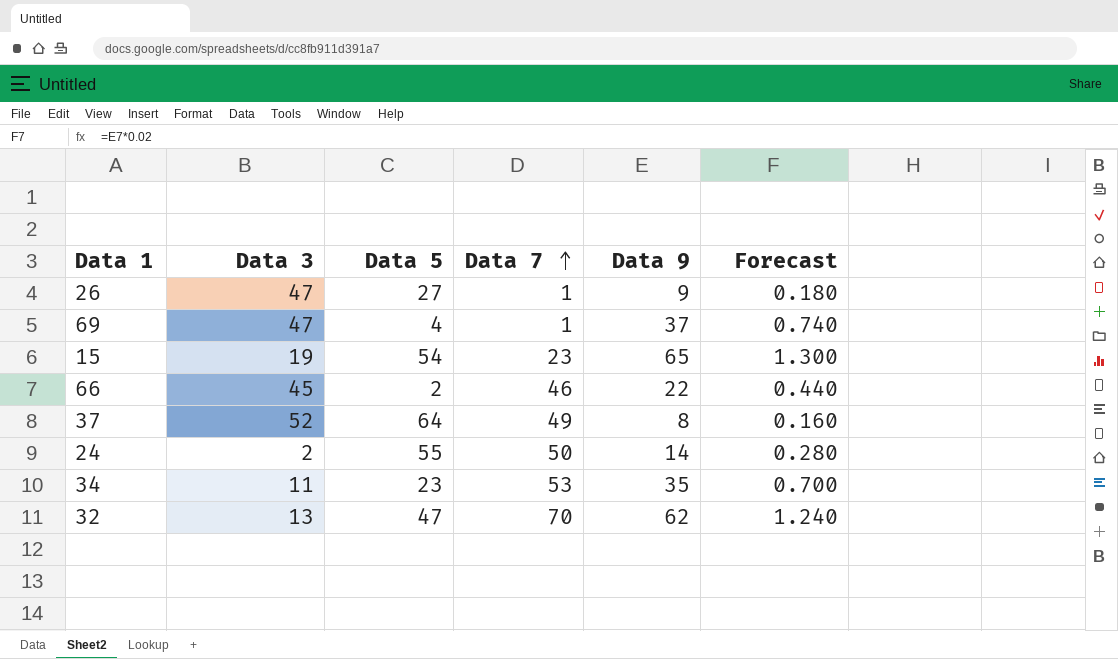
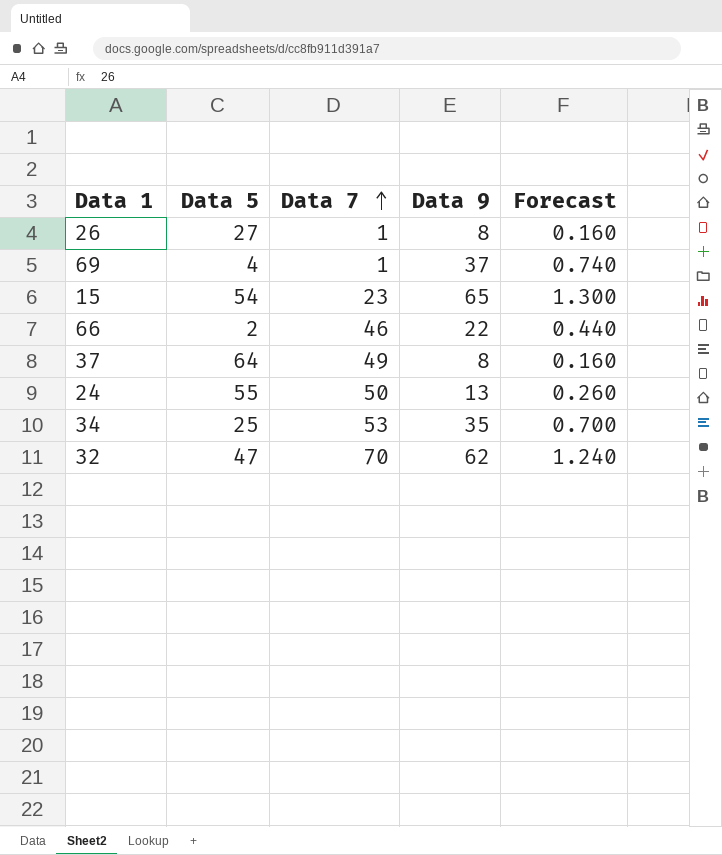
column Data 3 | position: 2 -> none
26 | Data 9: 9 -> 8
26 | Forecast: 0.180 -> 0.160
24 | Data 9: 14 -> 13
24 | Forecast: 0.280 -> 0.260
34 | Data 5: 23 -> 25

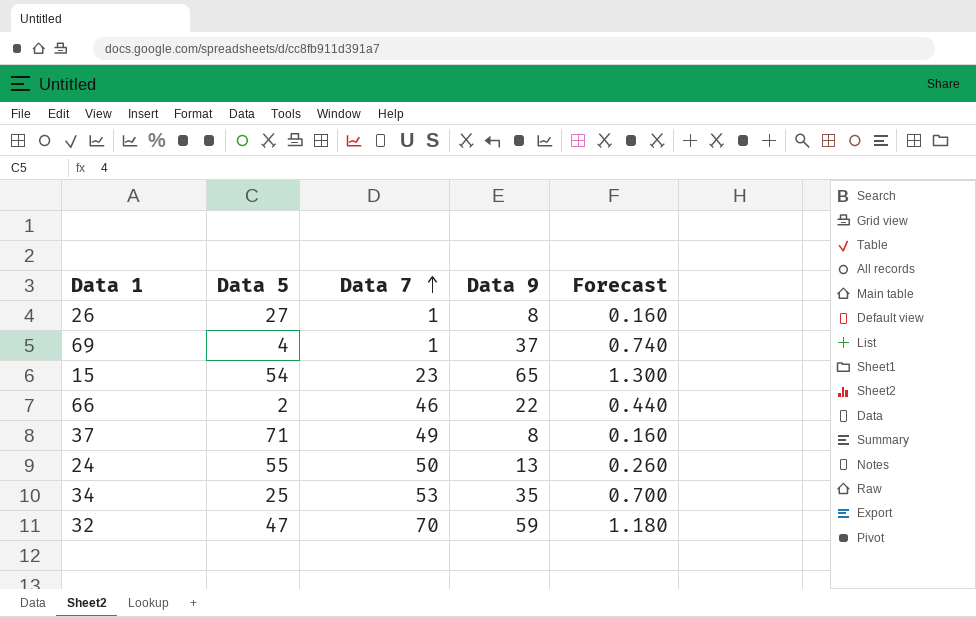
37 | Data 5: 64 -> 71
32 | Data 9: 62 -> 59
32 | Forecast: 1.240 -> 1.180

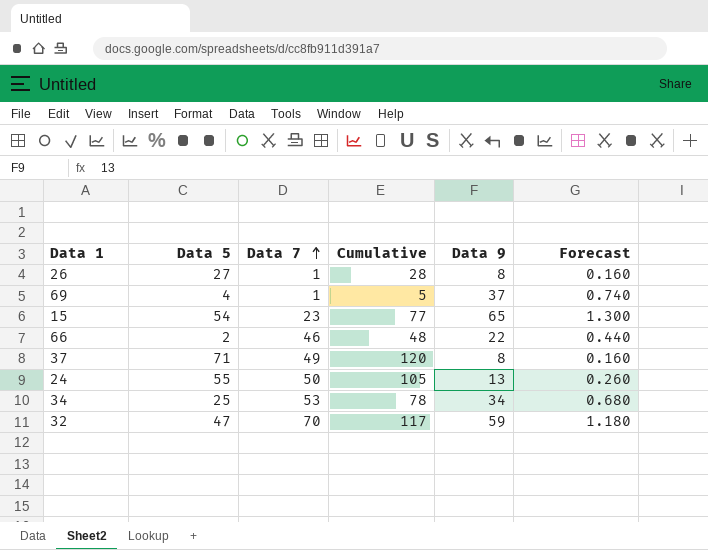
column Cumulative | formula: none -> [Data 5] + [Data 7]
34 | Data 9: 35 -> 34
34 | Forecast: 0.700 -> 0.680

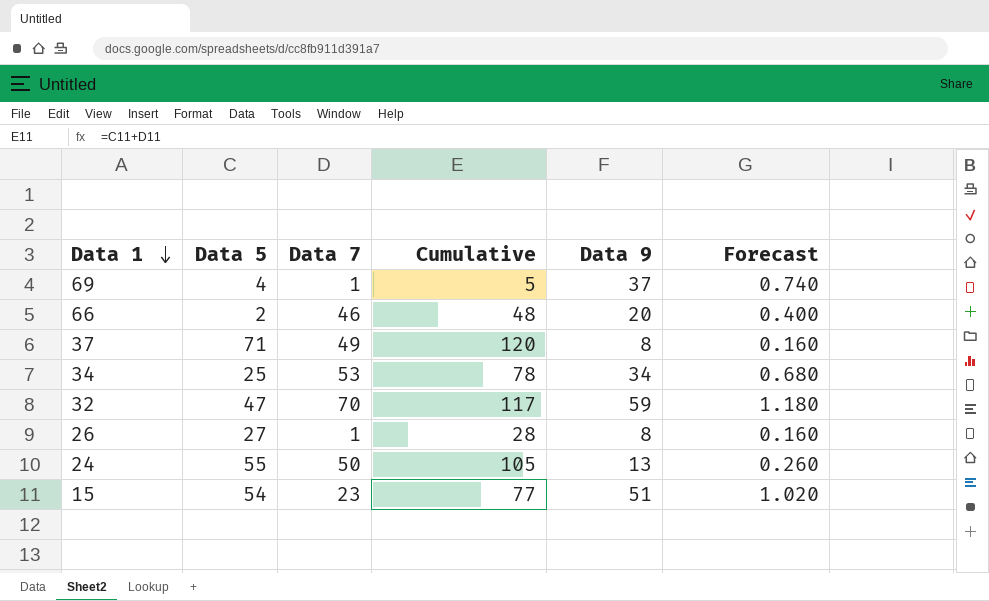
row order: Data 7 ascending -> Data 1 descending
66 | Data 9: 22 -> 20
66 | Forecast: 0.440 -> 0.400
15 | Data 9: 65 -> 51
15 | Forecast: 1.300 -> 1.020

